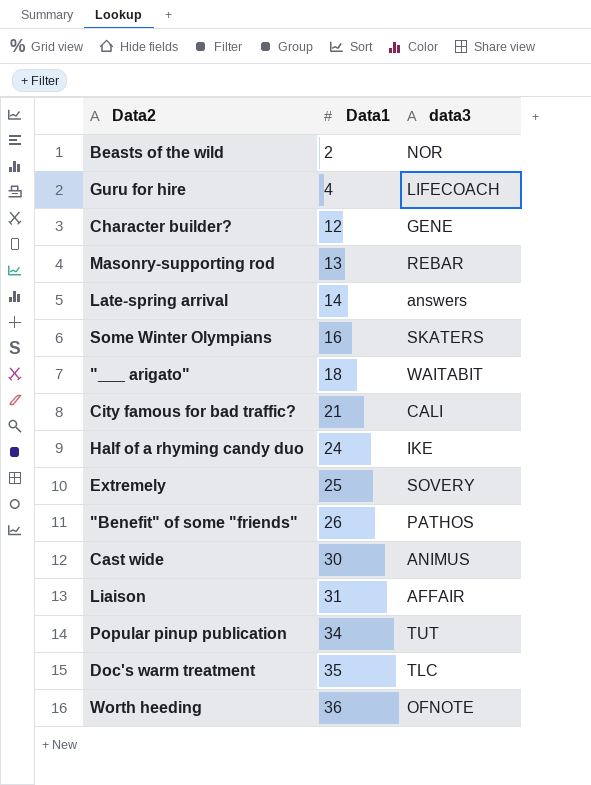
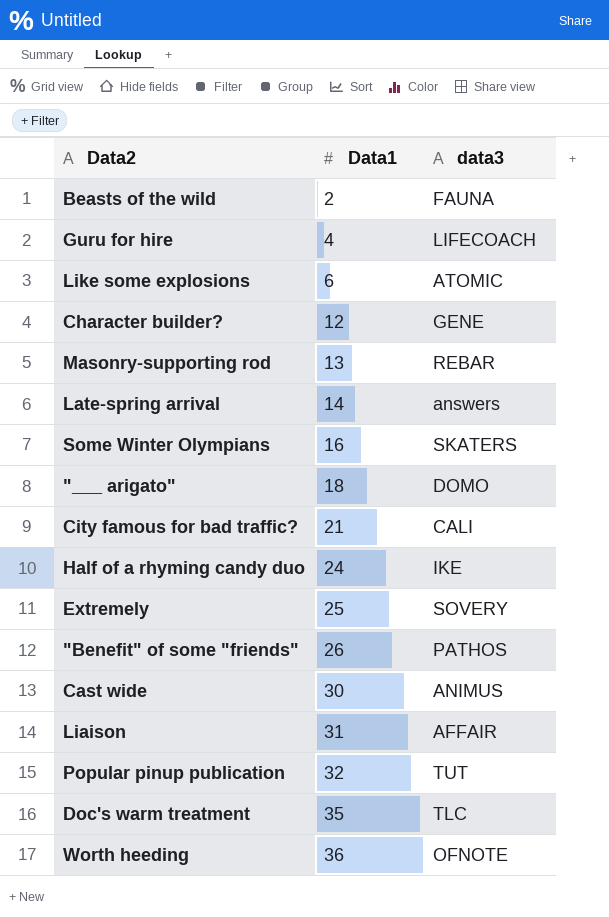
Beasts of the wild | data3: NOR -> FAUNA
row Like some explosions: none -> 6 | ATOMIC
"___ arigato" | data3: WAITABIT -> DOMO
Popular pinup publication | Data1: 34 -> 32

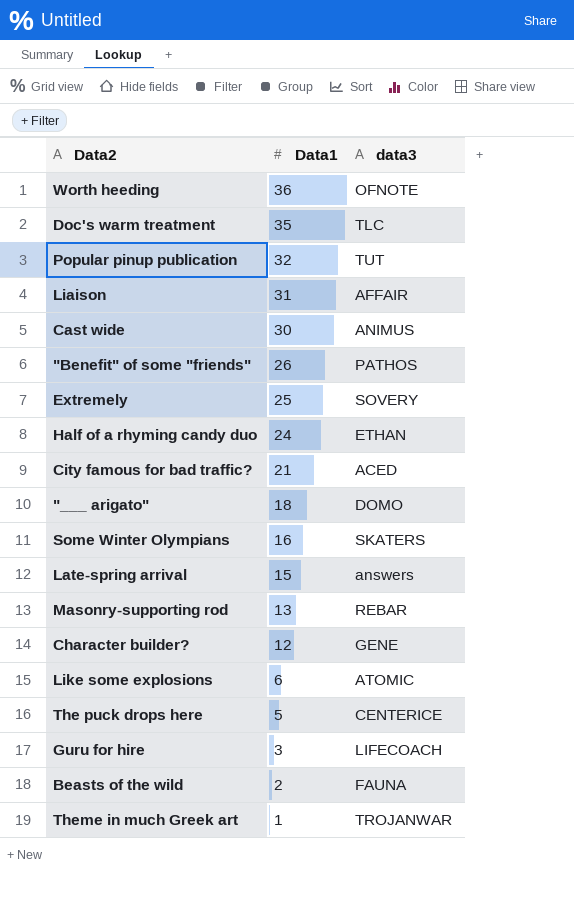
row order: Data1 ascending -> Data1 descending
Half of a rhyming candy duo | data3: IKE -> ETHAN
City famous for bad traffic? | data3: CALI -> ACED
Late-spring arrival | Data1: 14 -> 15
row The puck drops here: none -> 5 | CENTERICE
Guru for hire | Data1: 4 -> 3
row Theme in much Greek art: none -> 1 | TROJANWAR

